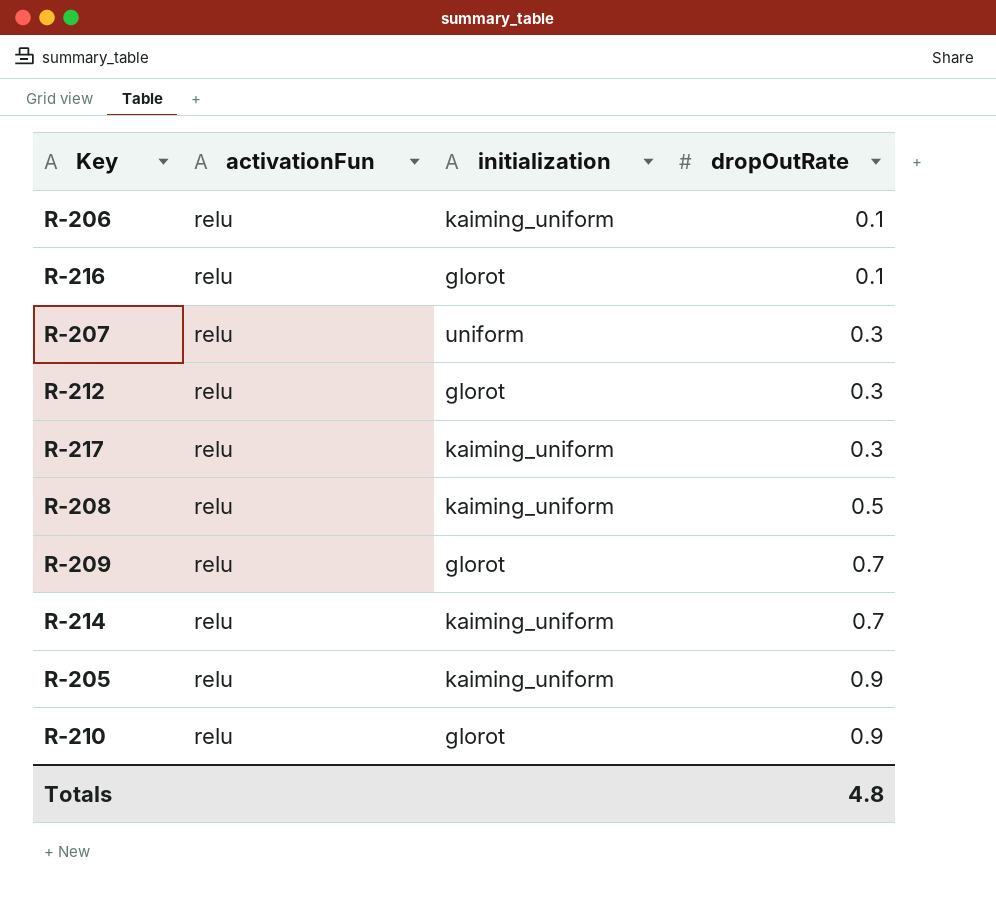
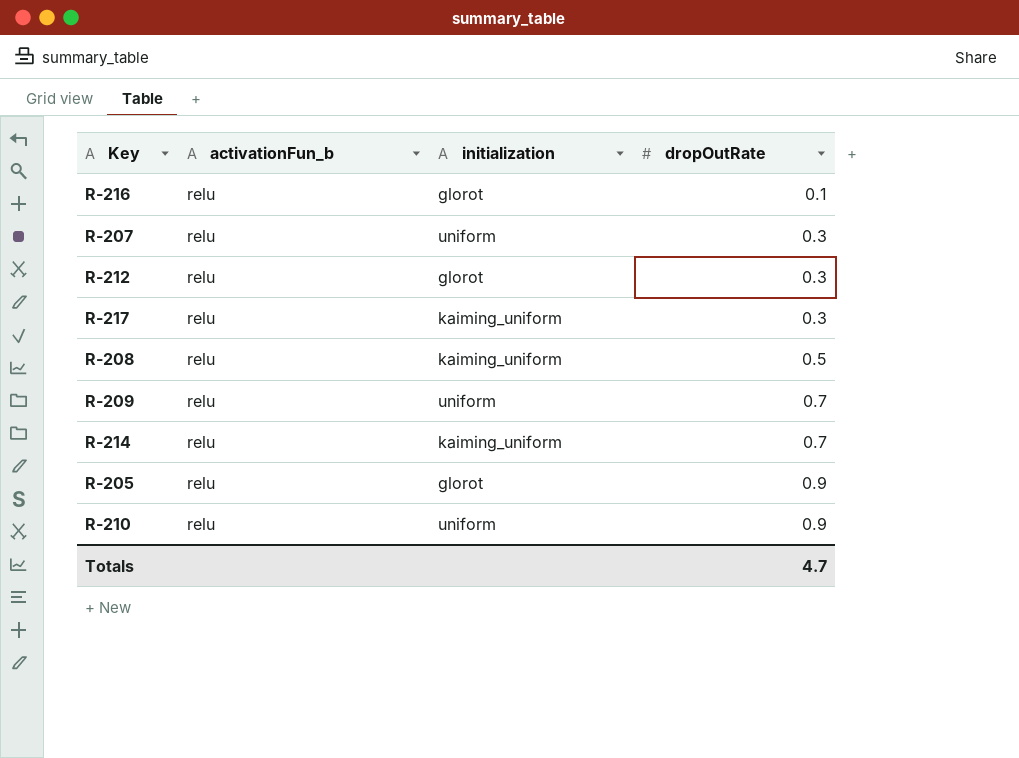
column name: activationFun -> activationFun_b
row R-206: relu | kaiming_uniform | 0.1 -> none
R-209 | initialization: glorot -> uniform
R-205 | initialization: kaiming_uniform -> glorot
R-210 | initialization: glorot -> uniform
Totals | dropOutRate: 4.8 -> 4.7

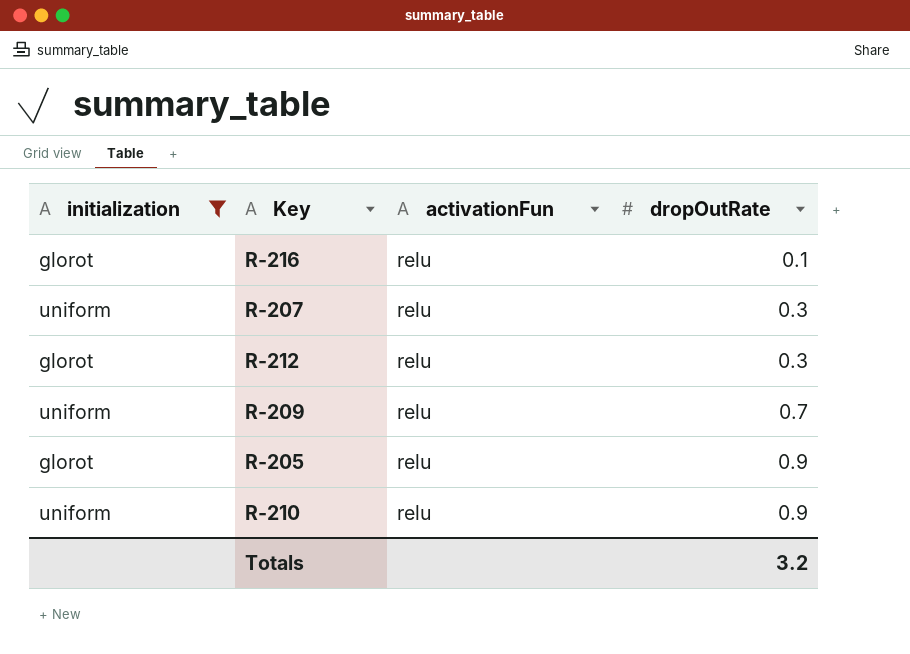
filter: none -> initialization != kaiming_uniform
column initialization | position: 3 -> 1
column name: activationFun_b -> activationFun
Totals | dropOutRate: 4.7 -> 3.2

